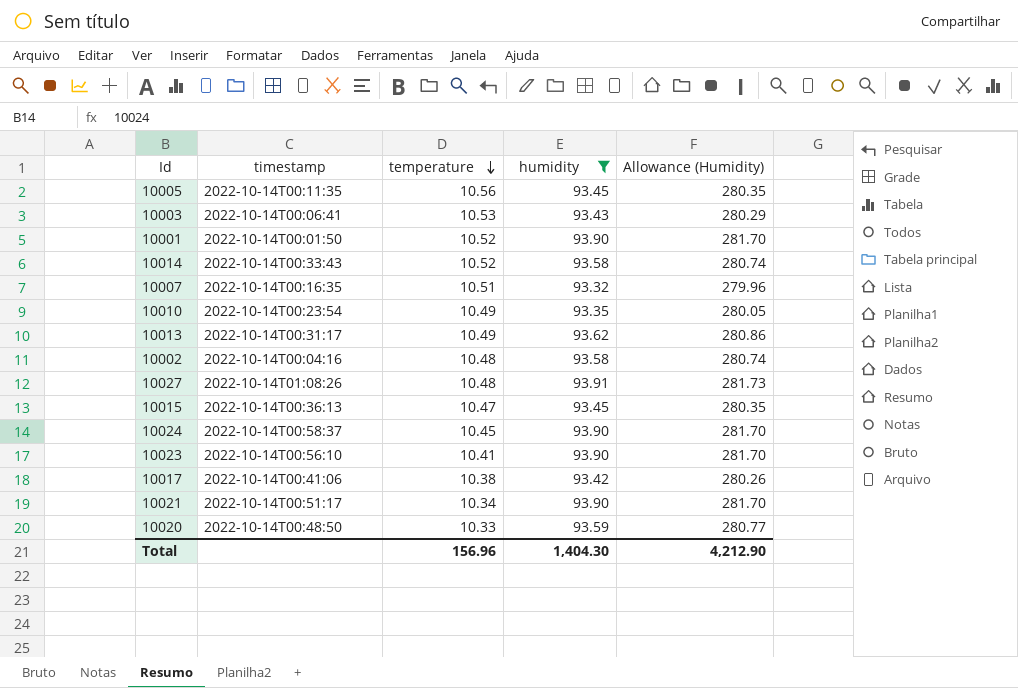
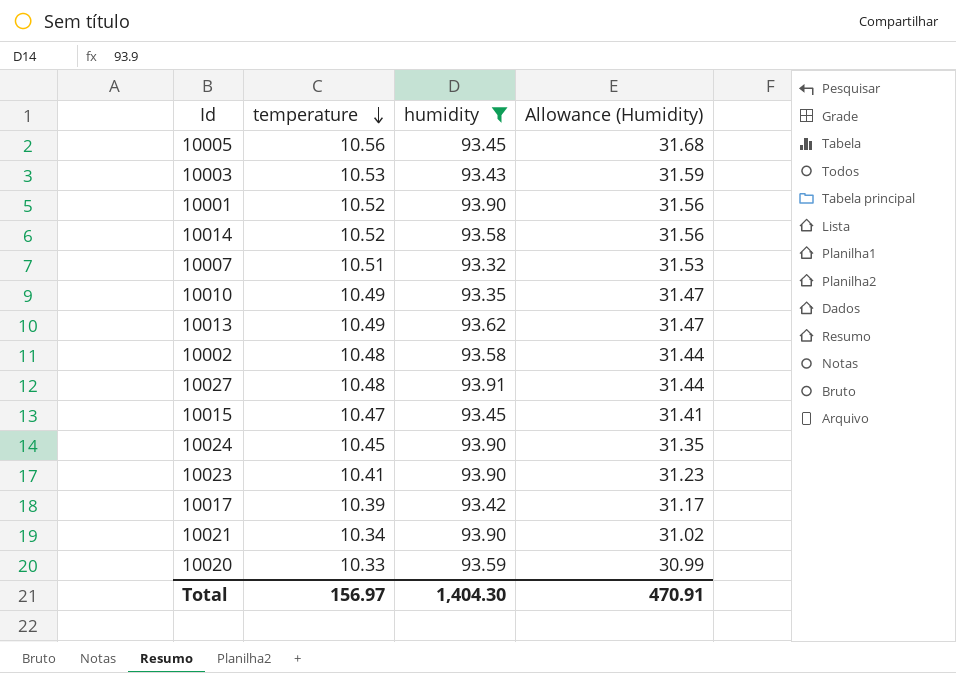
column timestamp | position: 2 -> none
column Allowance (Humidity) | formula: [humidity] * 3 -> [temperature] * 3
10017 | temperature: 10.38 -> 10.39
Total | temperature: 156.96 -> 156.97
Total | Allowance (Humidity): 4,212.90 -> 470.91

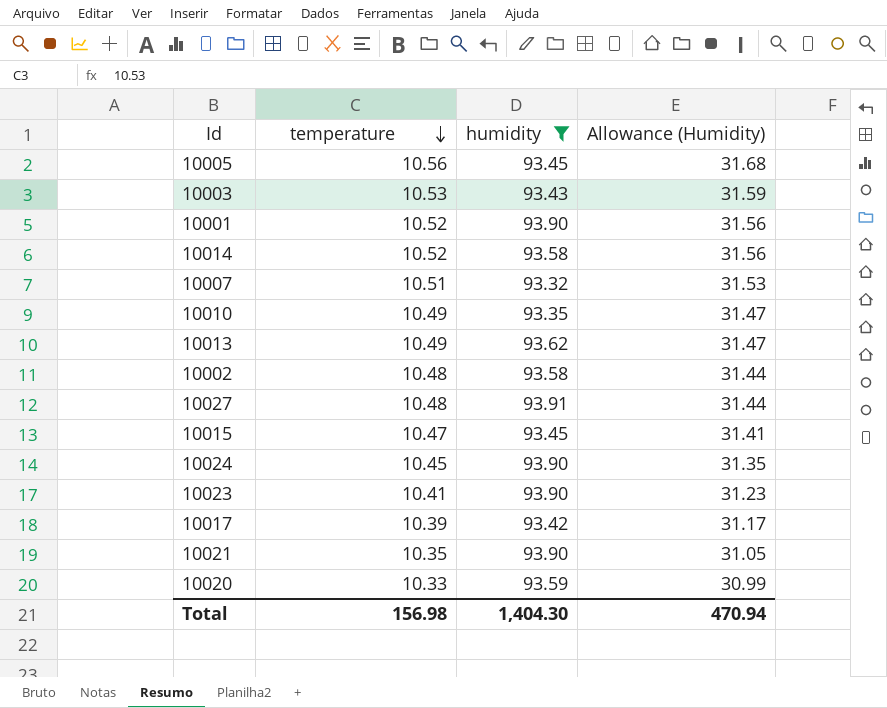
10021 | temperature: 10.34 -> 10.35
10021 | Allowance (Humidity): 31.02 -> 31.05
Total | temperature: 156.97 -> 156.98
Total | Allowance (Humidity): 470.91 -> 470.94

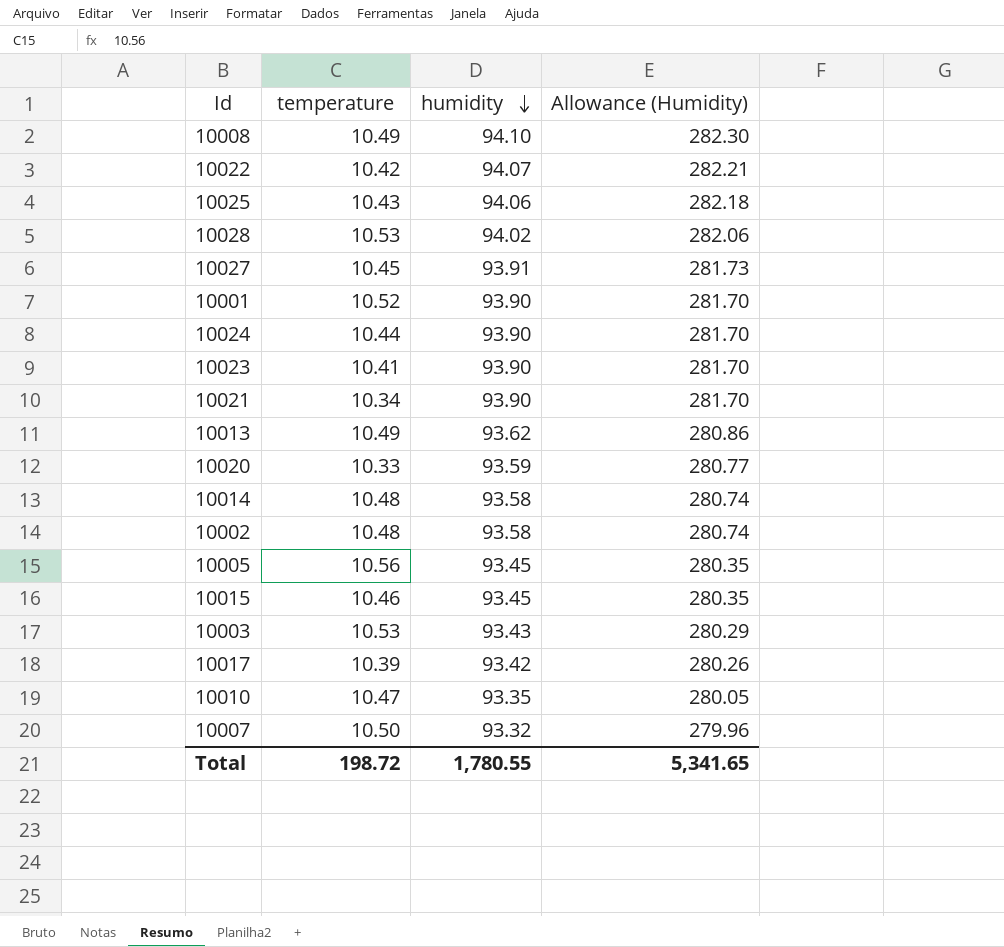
filter: humidity <= 93.91 -> none
row order: temperature descending -> humidity descending
column Allowance (Humidity) | formula: [temperature] * 3 -> [humidity] * 3
10027 | temperature: 10.48 -> 10.45
10024 | temperature: 10.45 -> 10.44
10021 | temperature: 10.35 -> 10.34
10014 | temperature: 10.52 -> 10.48
10015 | temperature: 10.47 -> 10.46
10010 | temperature: 10.49 -> 10.47
10007 | temperature: 10.51 -> 10.50
Total | temperature: 156.98 -> 198.72
Total | humidity: 1,404.30 -> 1,780.55
Total | Allowance (Humidity): 470.94 -> 5,341.65

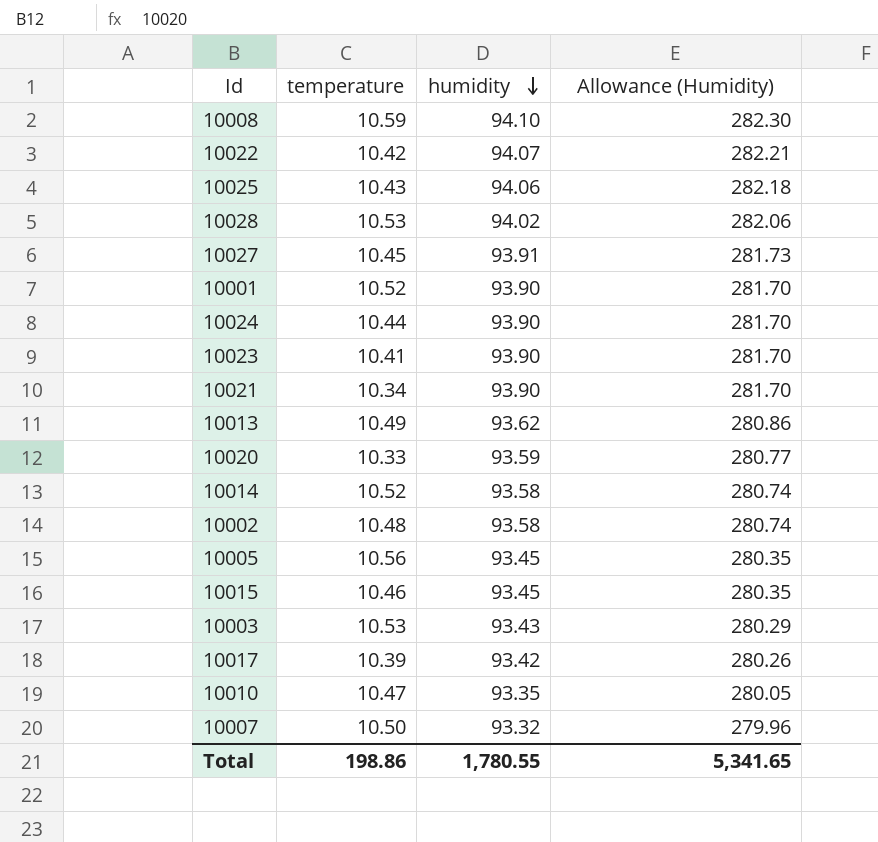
10008 | temperature: 10.49 -> 10.59
10014 | temperature: 10.48 -> 10.52
Total | temperature: 198.72 -> 198.86

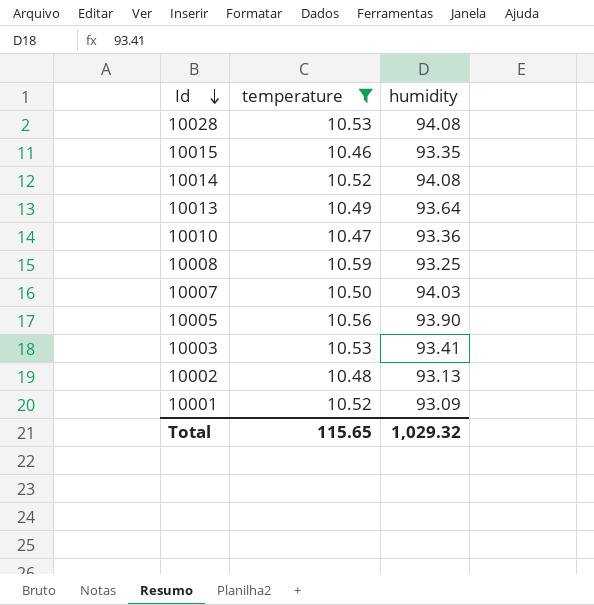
filter: none -> temperature >= 10.46
row order: humidity descending -> Id descending
column Allowance (Humidity) | formula: [humidity] * 3 -> none
10028 | humidity: 94.02 -> 94.08
10015 | humidity: 93.45 -> 93.35
10014 | humidity: 93.58 -> 94.08
10013 | humidity: 93.62 -> 93.64
10010 | humidity: 93.35 -> 93.36
10008 | humidity: 94.10 -> 93.25
10007 | humidity: 93.32 -> 94.03
10005 | humidity: 93.45 -> 93.90
10003 | humidity: 93.43 -> 93.41
10002 | humidity: 93.58 -> 93.13
10001 | humidity: 93.90 -> 93.09
Total | temperature: 198.86 -> 115.65
Total | humidity: 1,780.55 -> 1,029.32

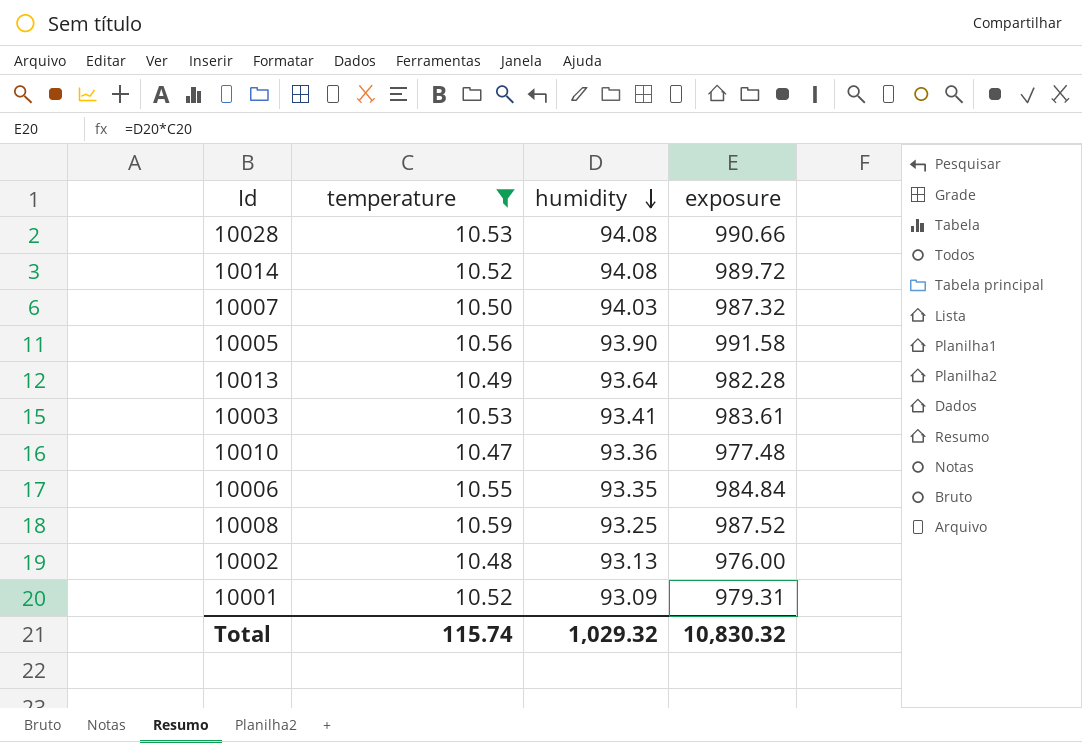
row order: Id descending -> humidity descending
column exposure | formula: none -> [temperature] * [humidity]
row 10015: 10.46 | 93.35 -> none
row 10006: none -> 10.55 | 93.35 | 984.84
Total | temperature: 115.65 -> 115.74

